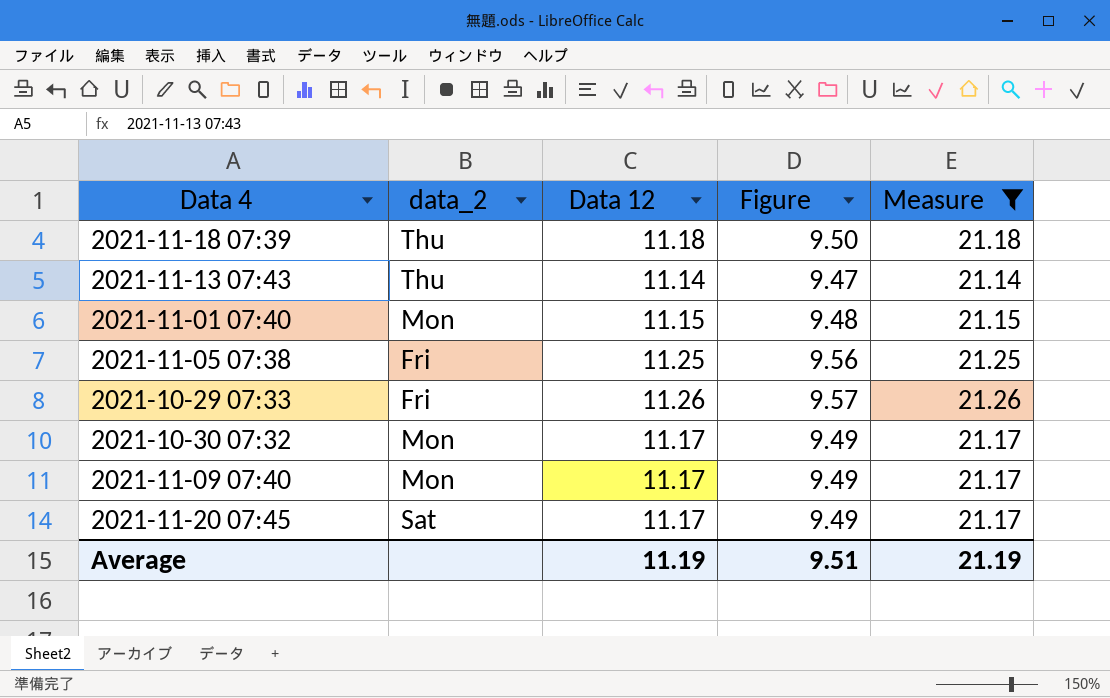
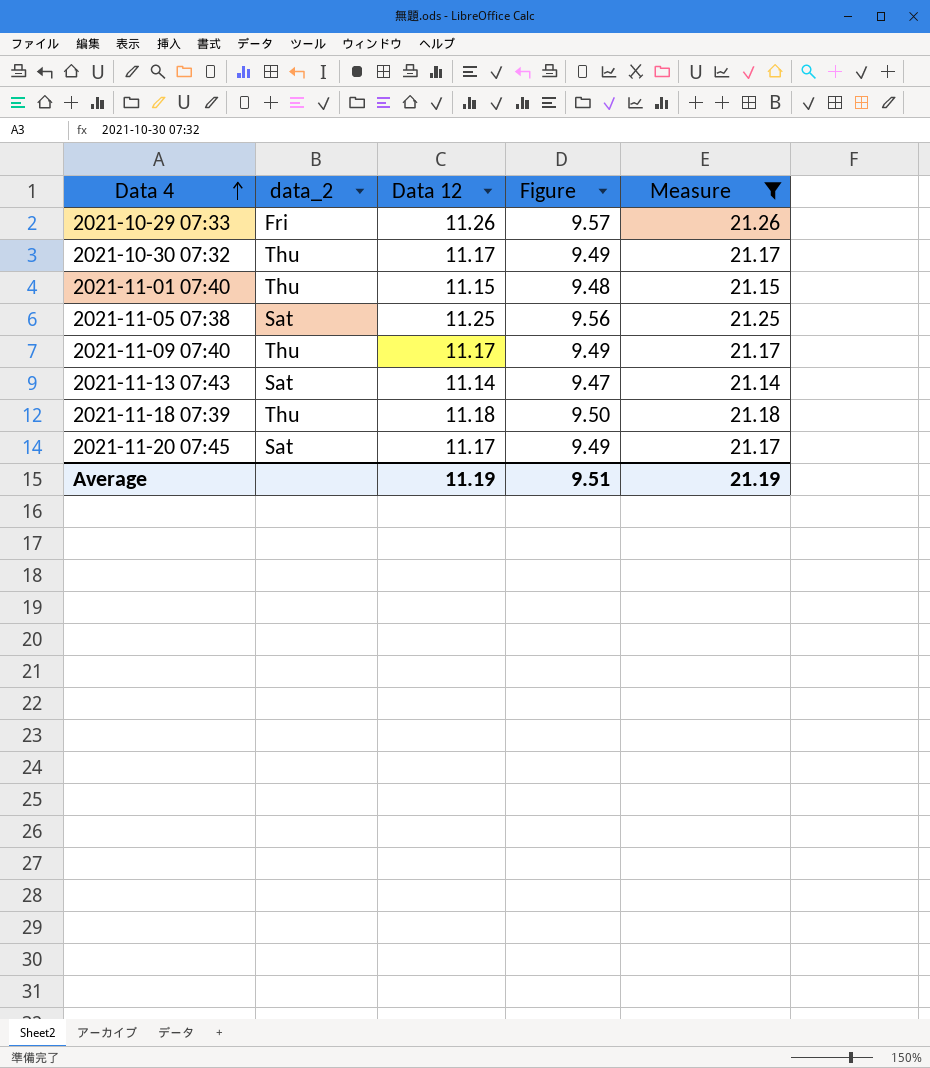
row order: none -> Data 4 ascending
2021-10-30 07:32 | data_2: Mon -> Thu
2021-11-01 07:40 | data_2: Mon -> Thu
2021-11-05 07:38 | data_2: Fri -> Sat
2021-11-09 07:40 | data_2: Mon -> Thu
2021-11-13 07:43 | data_2: Thu -> Sat

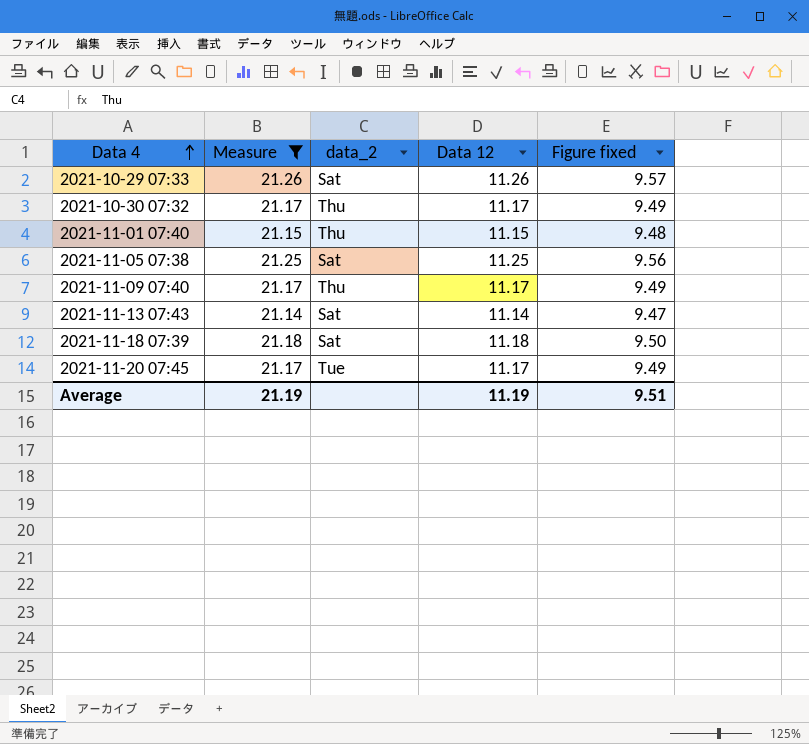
column Measure | position: 5 -> 2
column name: Figure -> Figure fixed
2021-10-29 07:33 | data_2: Fri -> Sat
2021-11-18 07:39 | data_2: Thu -> Sat
2021-11-20 07:45 | data_2: Sat -> Tue

